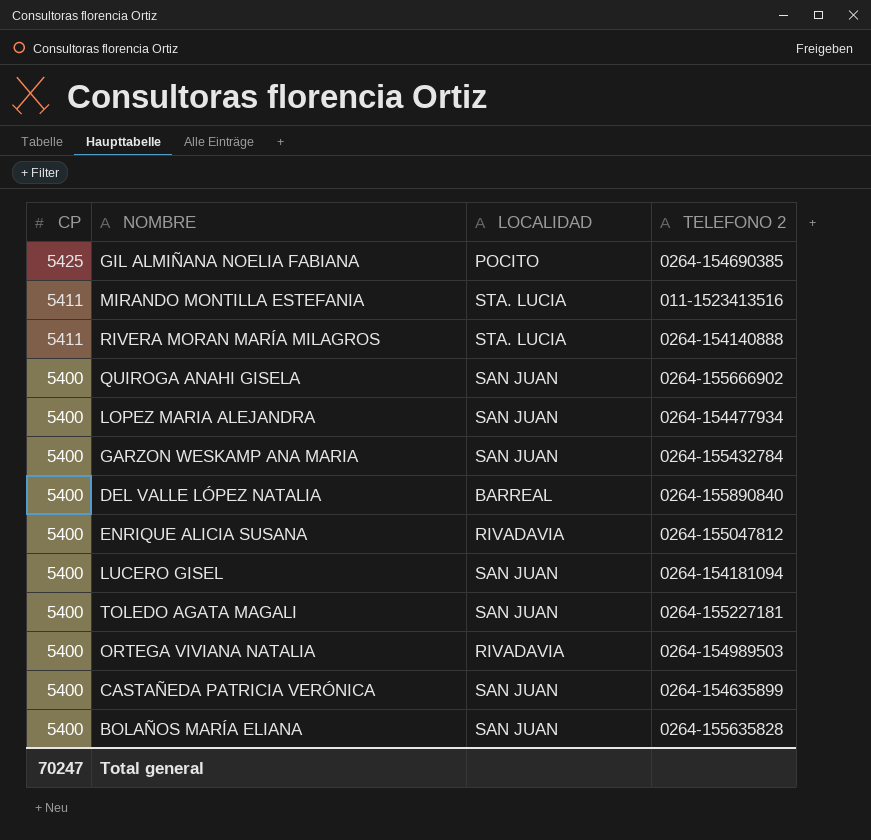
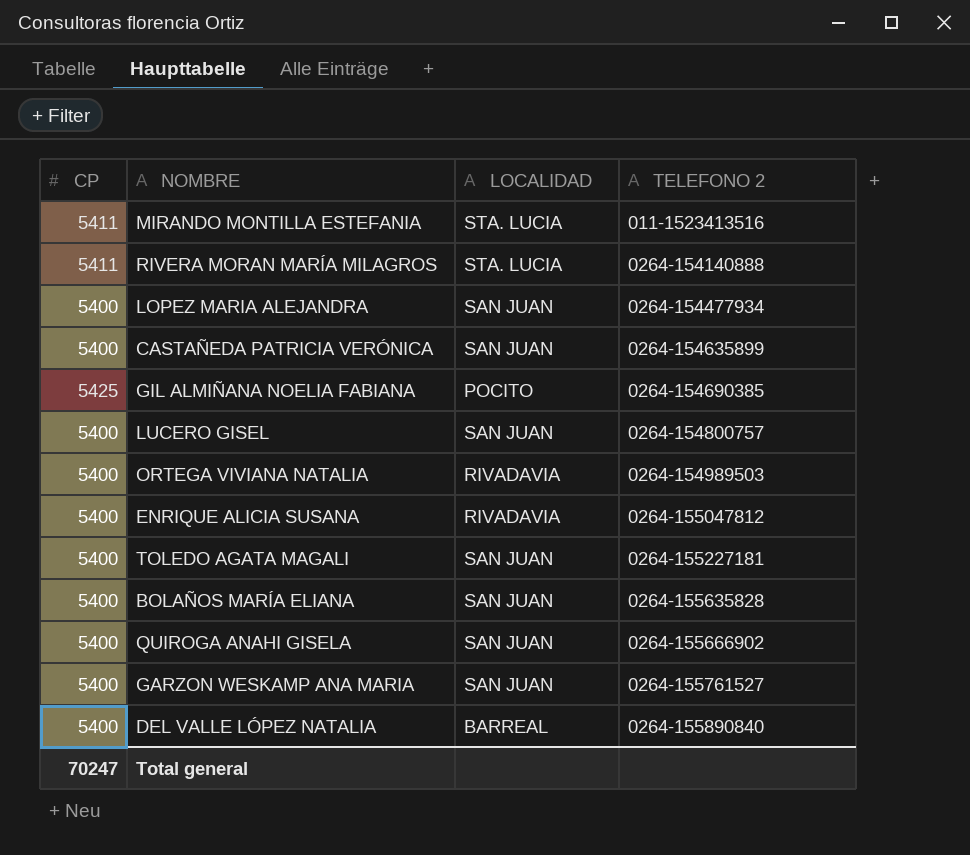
row order: CP descending -> TELEFONO 2 ascending
LUCERO GISEL | TELEFONO 2: 0264-154181094 -> 0264-154800757
GARZON WESKAMP ANA MARIA | TELEFONO 2: 0264-155432784 -> 0264-155761527

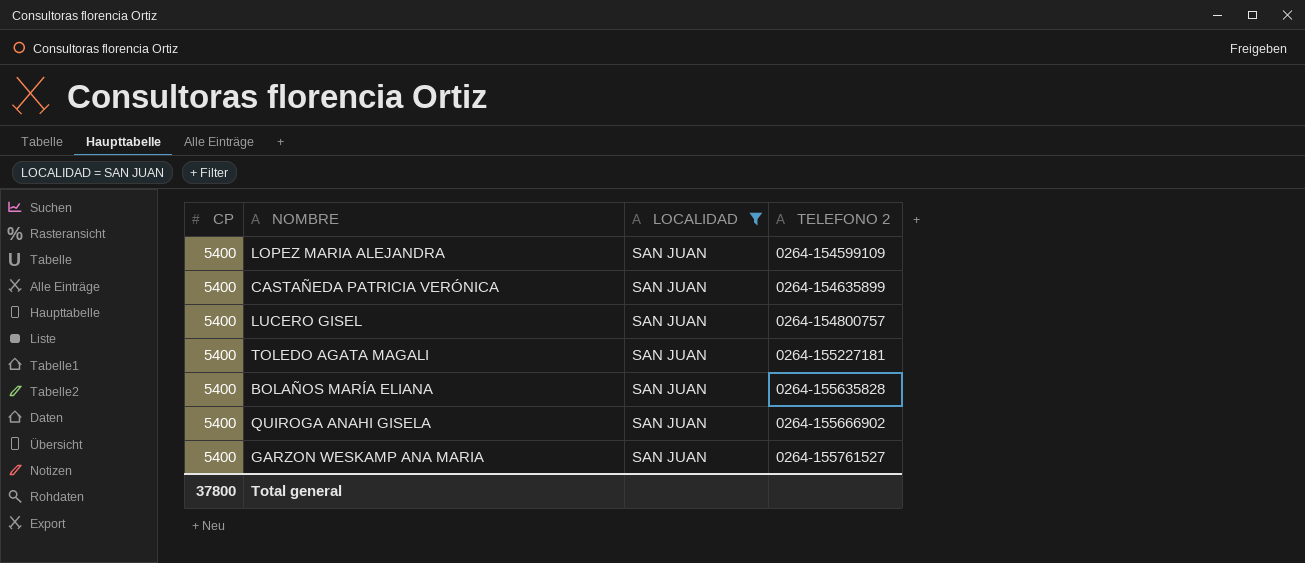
filter: none -> LOCALIDAD = SAN JUAN
LOPEZ MARIA ALEJANDRA | TELEFONO 2: 0264-154477934 -> 0264-154599109
Total general | CP: 70247 -> 37800

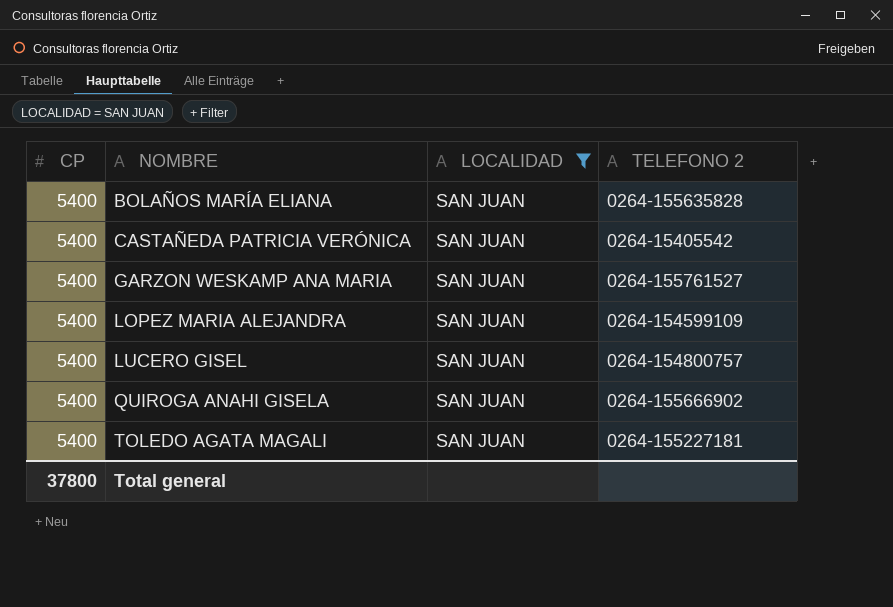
row order: TELEFONO 2 ascending -> NOMBRE ascending
CASTAÑEDA PATRICIA VERÓNICA | TELEFONO 2: 0264-154635899 -> 0264-15405542

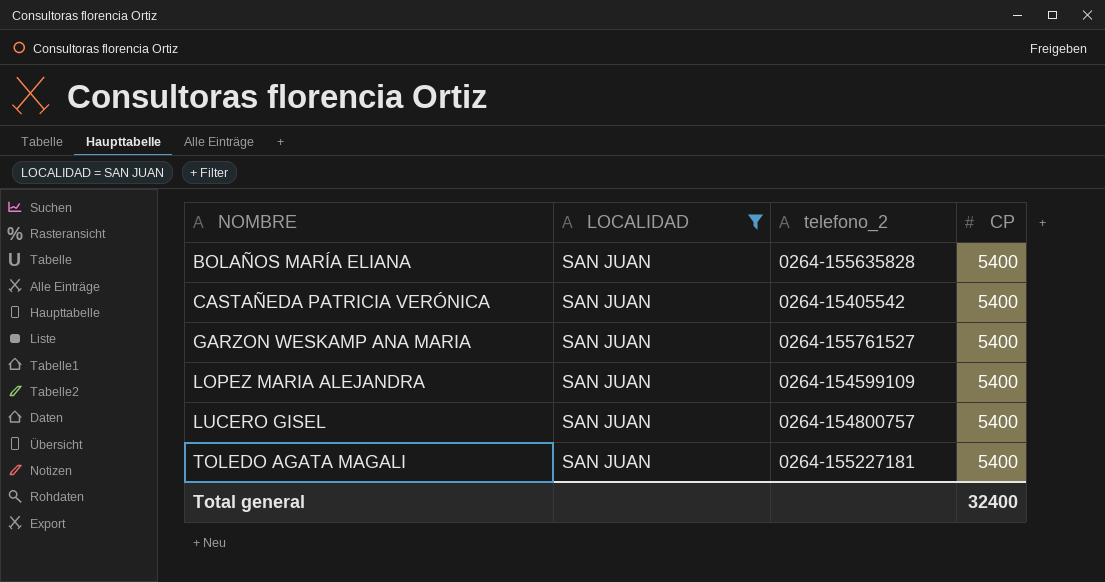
column name: TELEFONO 2 -> telefono_2
column CP | position: 1 -> 4
row QUIROGA ANAHI GISELA: 5400 | SAN JUAN | 0264-155666902 -> none
Total general | CP: 37800 -> 32400

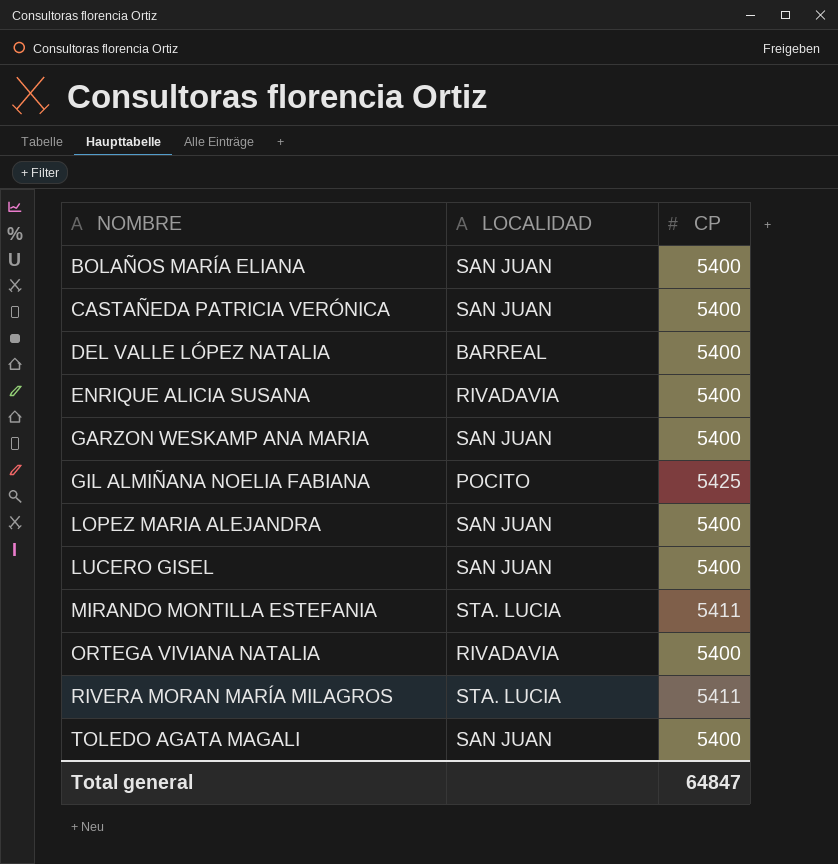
filter: LOCALIDAD = SAN JUAN -> none
column telefono_2 | position: 3 -> none
Total general | CP: 32400 -> 64847

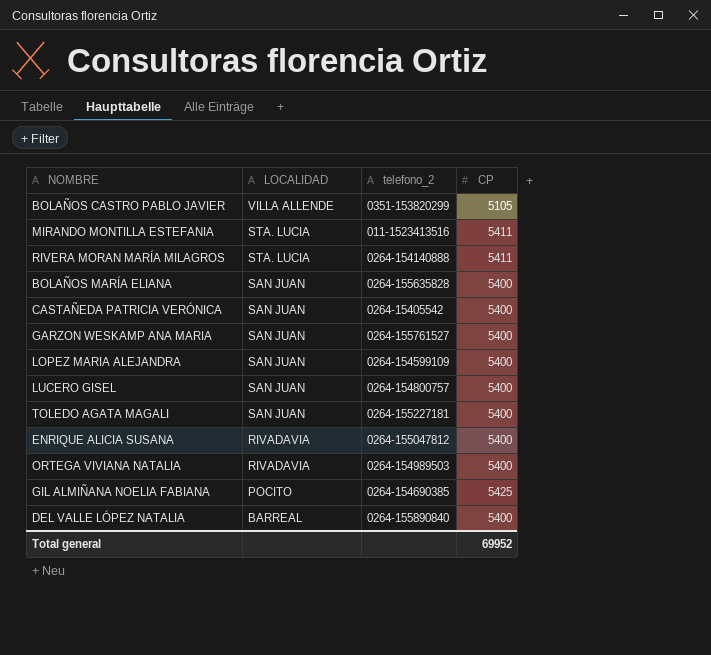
row order: NOMBRE ascending -> LOCALIDAD descending
column telefono_2 | position: none -> 3
row BOLAÑOS CASTRO PABLO JAVIER: none -> VILLA ALLENDE | 0351-153820299 | 5105
Total general | CP: 64847 -> 69952

